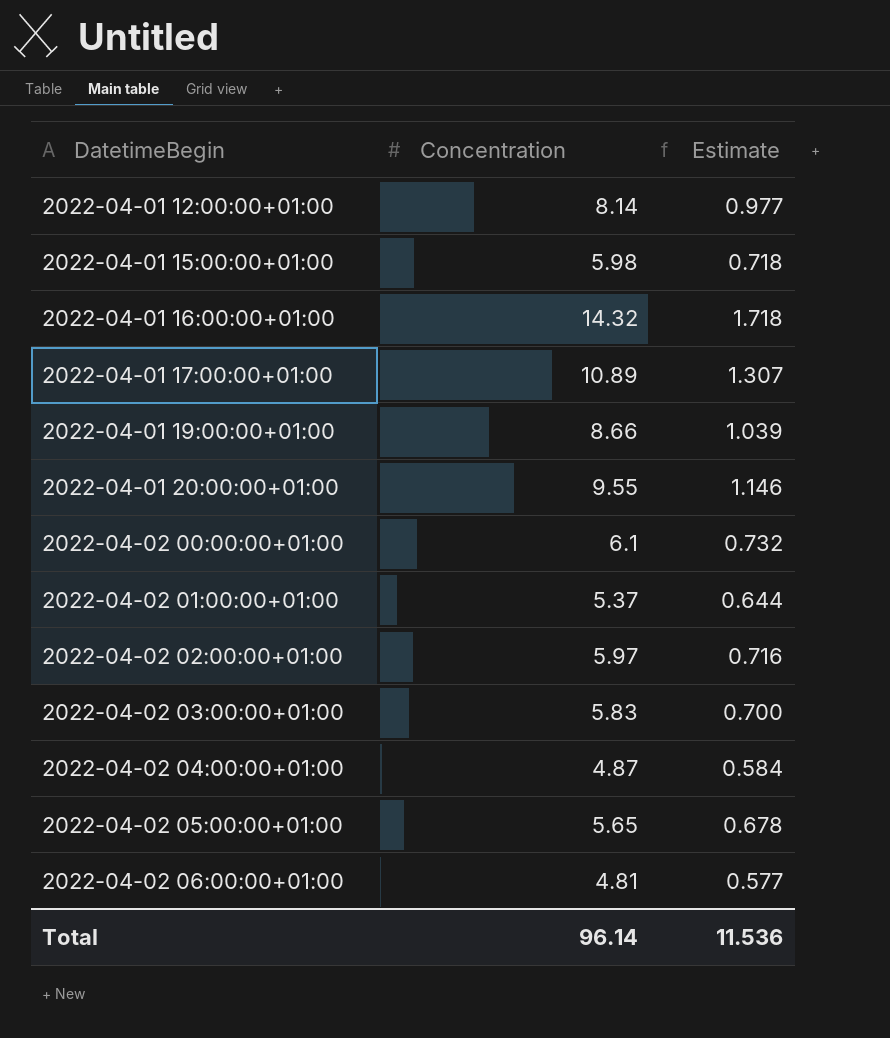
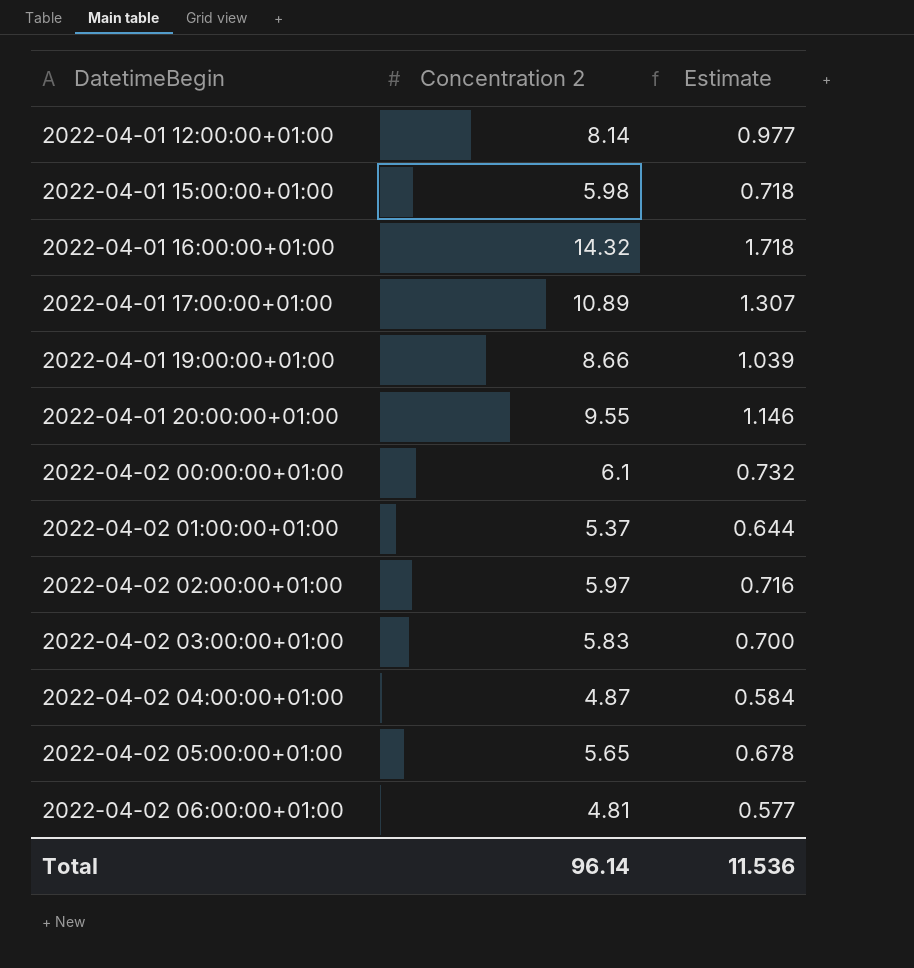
column name: Concentration -> Concentration 2

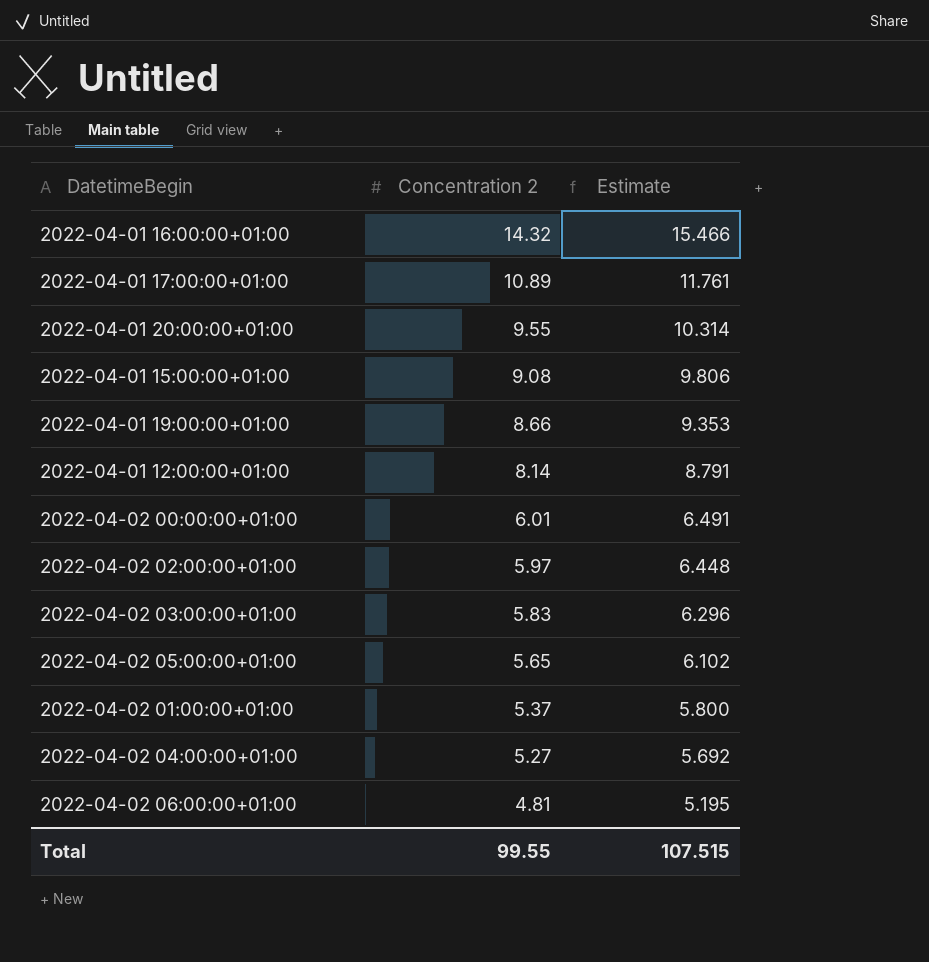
row order: DatetimeBegin ascending -> Concentration 2 descending
column Estimate | formula: [Concentration 2] * 0.12 -> [Concentration 2] * 1.08
2022-04-01 15:00:00+01:00 | Concentration 2: 5.98 -> 9.08
2022-04-02 00:00:00+01:00 | Concentration 2: 6.1 -> 6.01
2022-04-02 04:00:00+01:00 | Concentration 2: 4.87 -> 5.27
Total | Concentration 2: 96.14 -> 99.55
Total | Estimate: 11.536 -> 107.515

